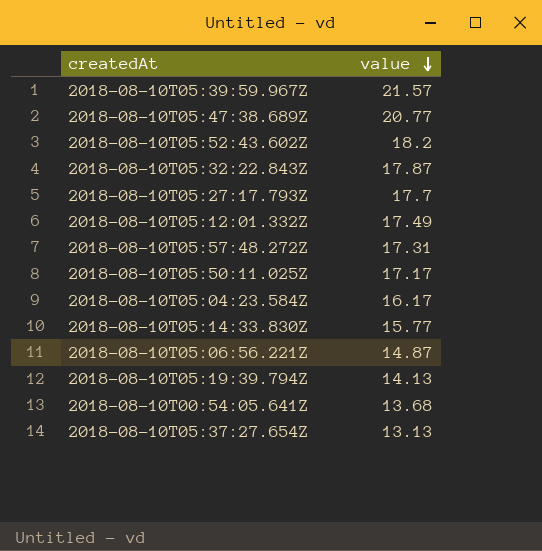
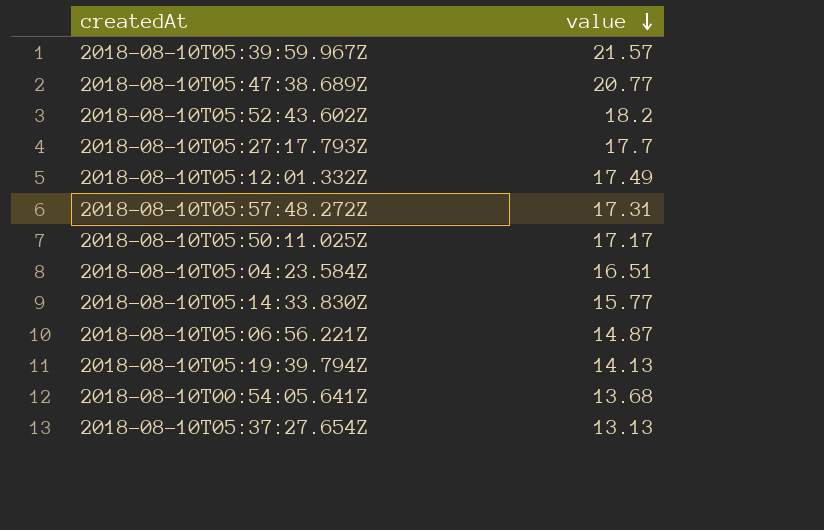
row 2018-08-10T05:32:22.843Z: 17.87 -> none
2018-08-10T05:04:23.584Z | value: 16.17 -> 16.51

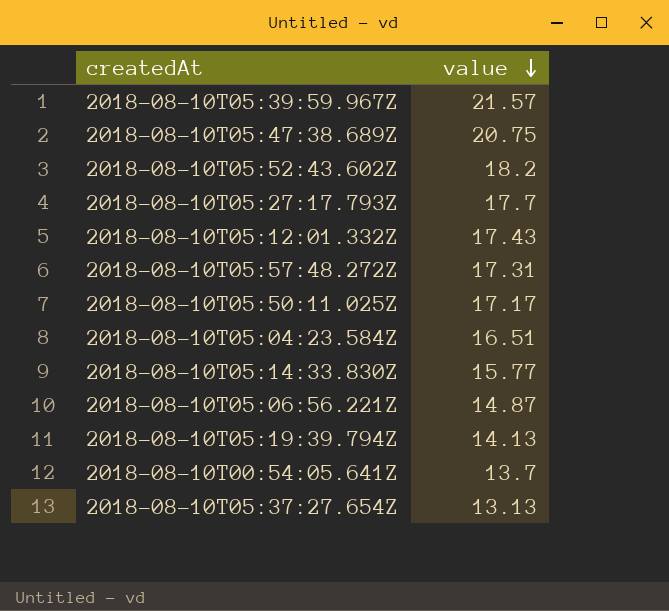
2018-08-10T05:47:38.689Z | value: 20.77 -> 20.75
2018-08-10T05:12:01.332Z | value: 17.49 -> 17.43
2018-08-10T00:54:05.641Z | value: 13.68 -> 13.7

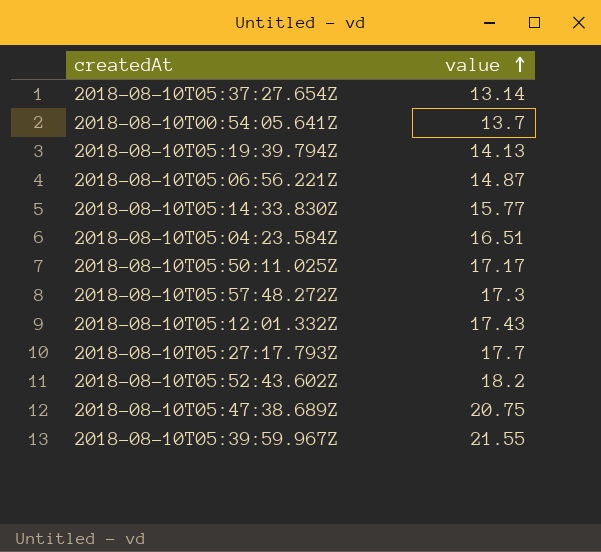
row order: value descending -> value ascending
2018-08-10T05:37:27.654Z | value: 13.13 -> 13.14
2018-08-10T05:57:48.272Z | value: 17.31 -> 17.3
2018-08-10T05:39:59.967Z | value: 21.57 -> 21.55

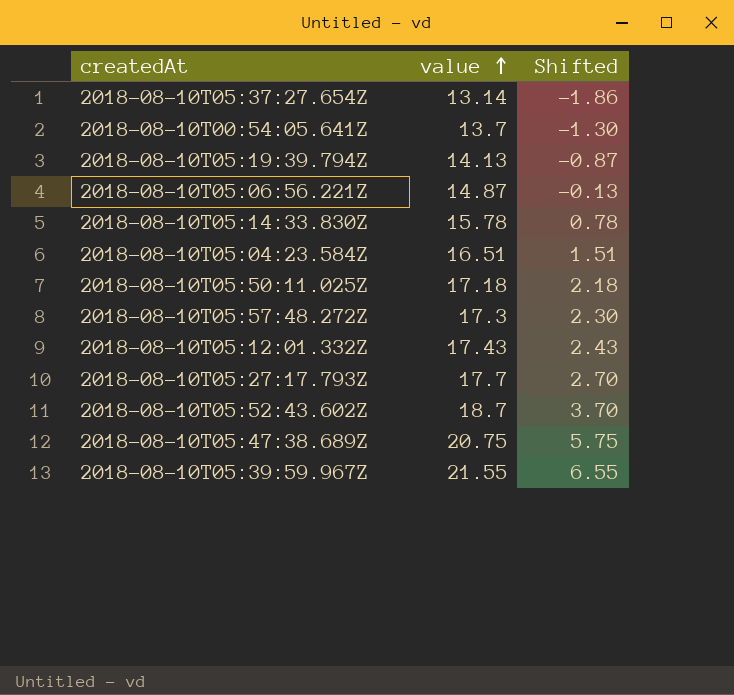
column Shifted | formula: none -> [value] - 15
2018-08-10T05:14:33.830Z | value: 15.77 -> 15.78
2018-08-10T05:50:11.025Z | value: 17.17 -> 17.18
2018-08-10T05:52:43.602Z | value: 18.2 -> 18.7

